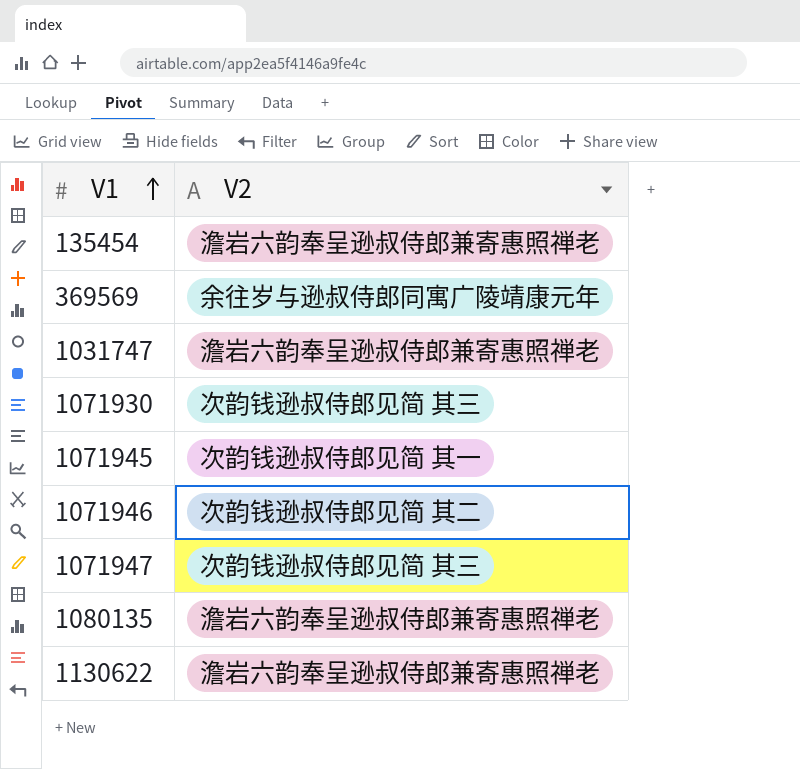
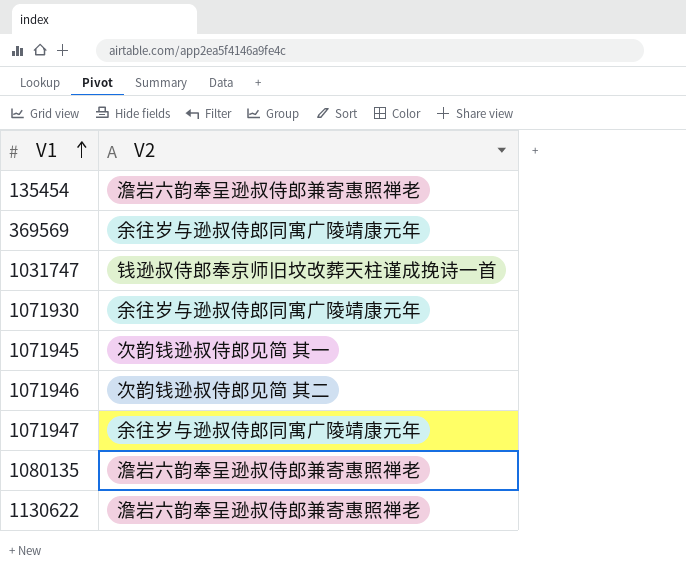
1031747 | V2: 澹岩六韵奉呈逊叔侍郎兼寄惠照禅老 -> 钱逊叔侍郎奉京师旧坟改葬天柱谨成挽诗一首
1071930 | V2: 次韵钱逊叔侍郎见简 其三 -> 余往岁与逊叔侍郎同寓广陵靖康元年
1071947 | V2: 次韵钱逊叔侍郎见简 其三 -> 余往岁与逊叔侍郎同寓广陵靖康元年

